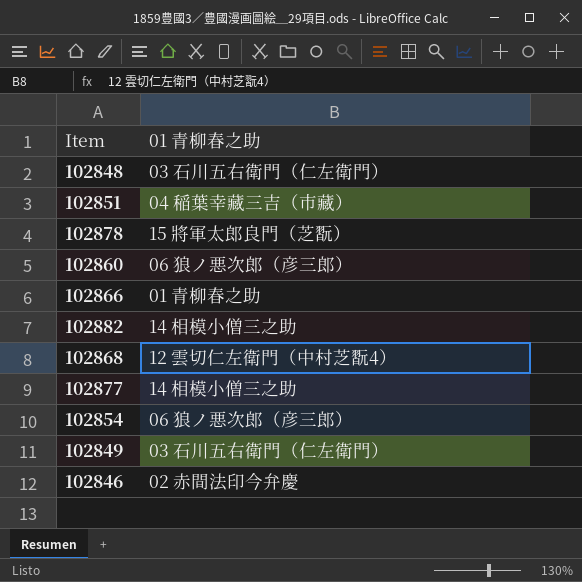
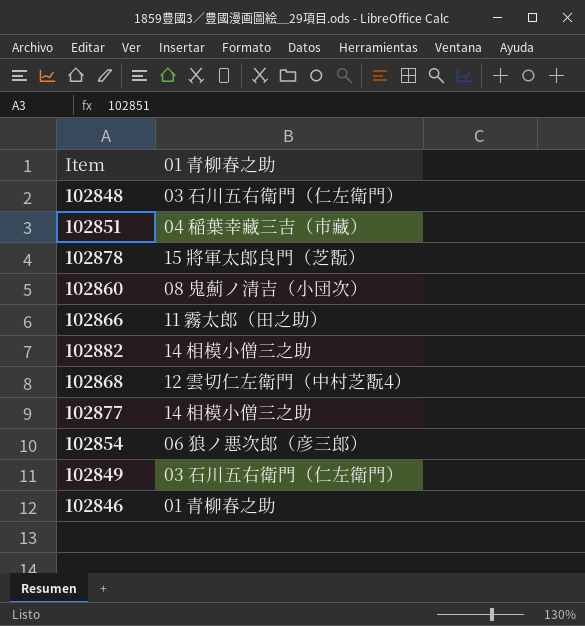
102860 | 01 青柳春之助: 06 狼ノ悪次郎（彦三郎） -> 08 鬼薊ノ清吉（小団次）
102866 | 01 青柳春之助: 01 青柳春之助 -> 11 霧太郎（田之助）
102846 | 01 青柳春之助: 02 赤間法印今弁慶 -> 01 青柳春之助

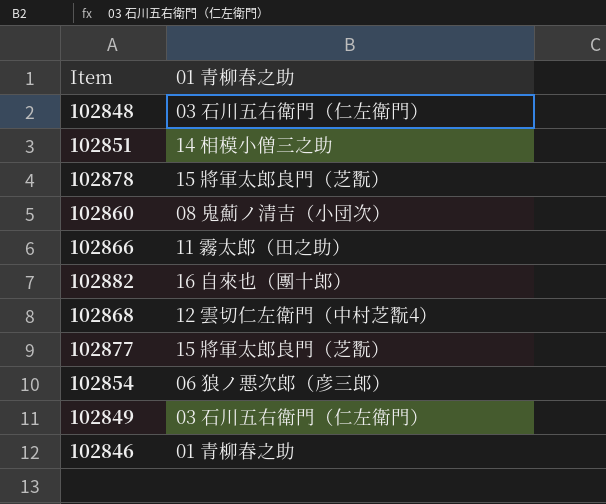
102851 | 01 青柳春之助: 04 稲葉幸藏三吉（市藏） -> 14 相模小僧三之助
102882 | 01 青柳春之助: 14 相模小僧三之助 -> 16 自來也（團十郎）
102877 | 01 青柳春之助: 14 相模小僧三之助 -> 15 將軍太郎良門（芝翫）

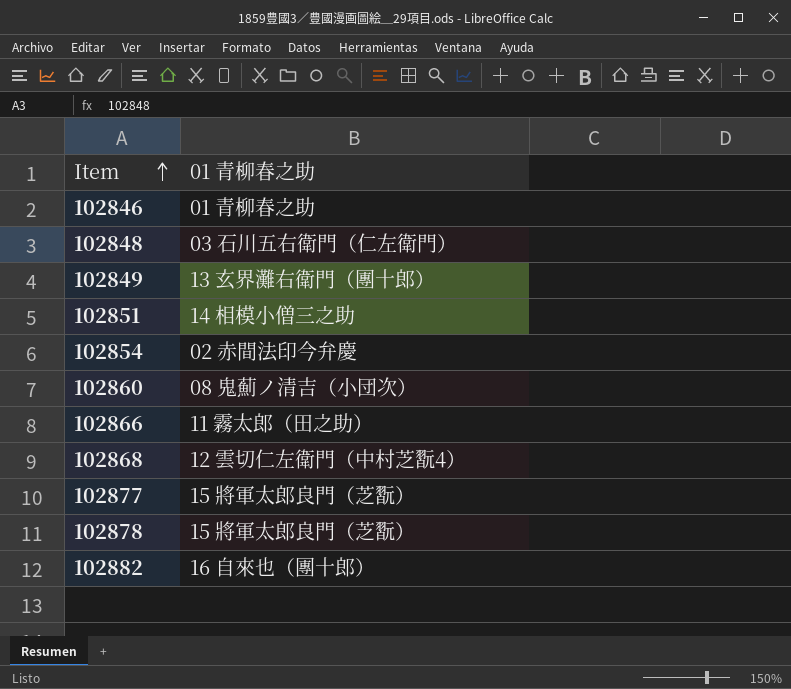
row order: none -> Item ascending
102849 | 01 青柳春之助: 03 石川五右衛門（仁左衛門） -> 13 玄界灘右衛門（團十郎）
102854 | 01 青柳春之助: 06 狼ノ悪次郎（彦三郎） -> 02 赤間法印今弁慶

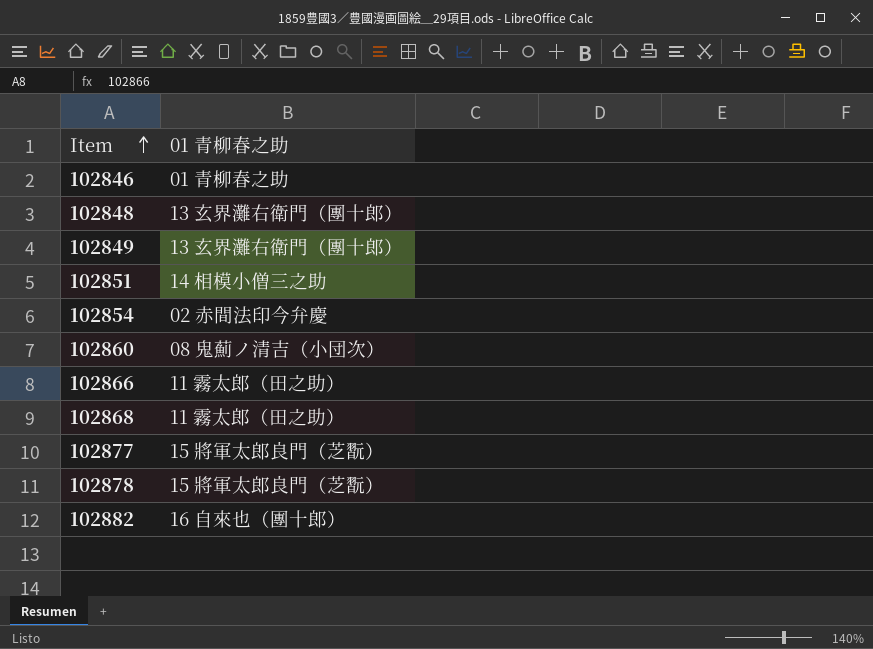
102848 | 01 青柳春之助: 03 石川五右衛門（仁左衛門） -> 13 玄界灘右衛門（團十郎）
102868 | 01 青柳春之助: 12 雲切仁左衛門（中村芝翫4） -> 11 霧太郎（田之助）

